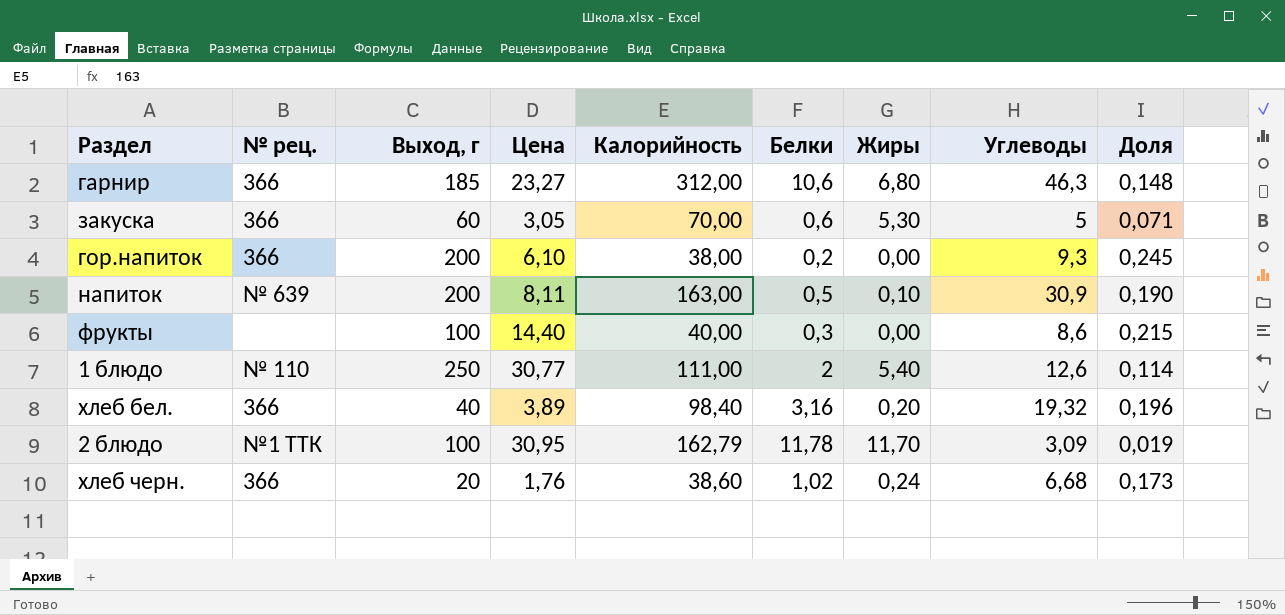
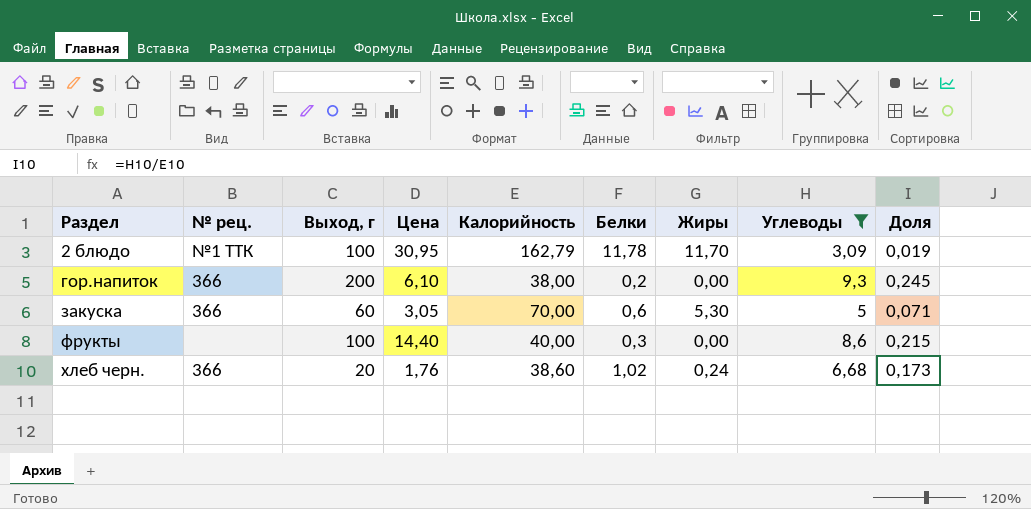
filter: none -> Углеводы <= 9,3
row order: none -> Раздел ascending

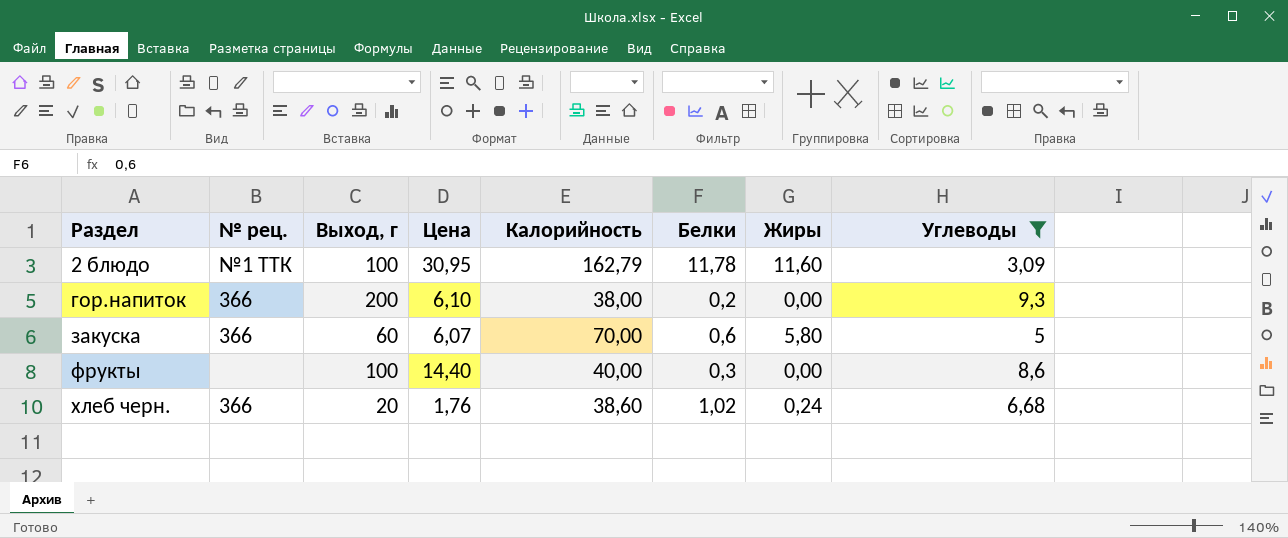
column Доля | formula: [Углеводы] / [Калорийность] -> none
2 блюдо | Жиры: 11,70 -> 11,60
закуска | Цена: 3,05 -> 6,07
закуска | Жиры: 5,30 -> 5,80

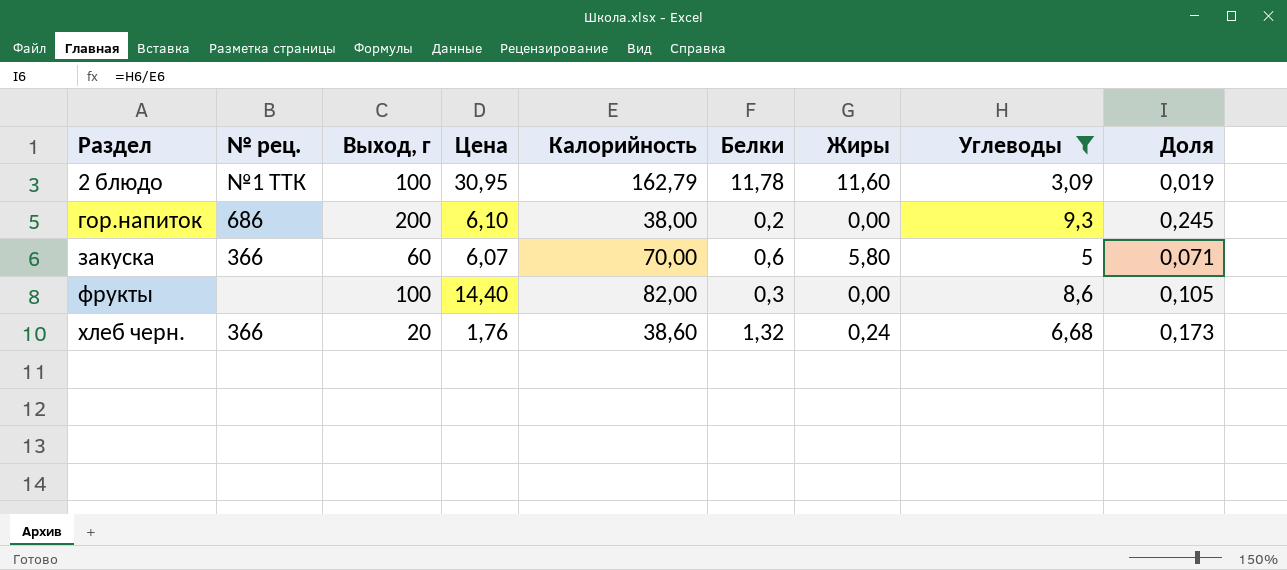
column Доля | formula: none -> [Углеводы] / [Калорийность]
гор.напиток | № рец.: 366 -> 686
фрукты | Калорийность: 40,00 -> 82,00
хлеб черн. | Белки: 1,02 -> 1,32

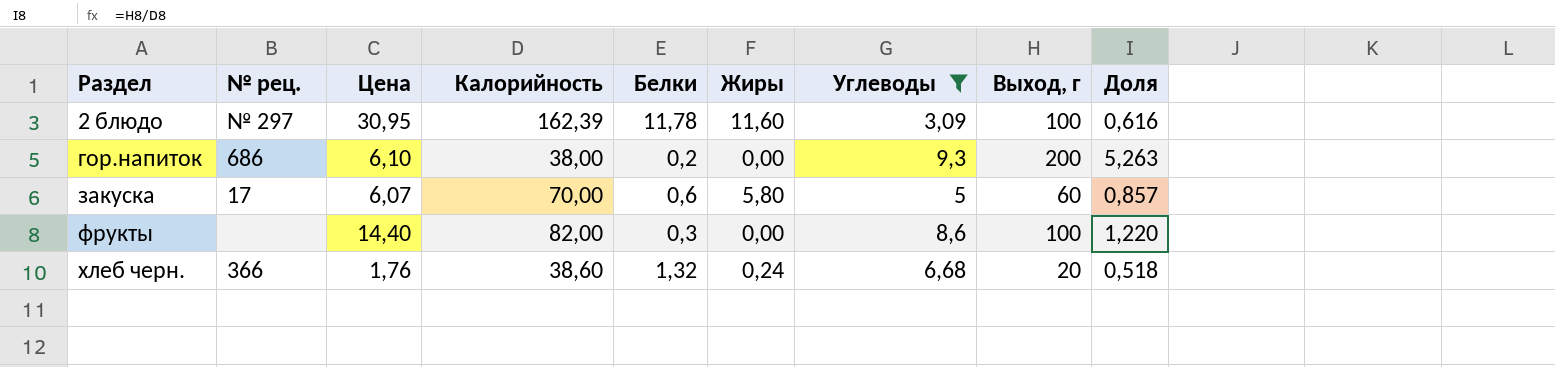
column Выход, г | position: 3 -> 8
column Доля | formula: [Углеводы] / [Калорийность] -> [Выход, г] / [Калорийность]
2 блюдо | № рец.: №1 ТТК -> № 297
2 блюдо | Калорийность: 162,79 -> 162,39
закуска | № рец.: 366 -> 17

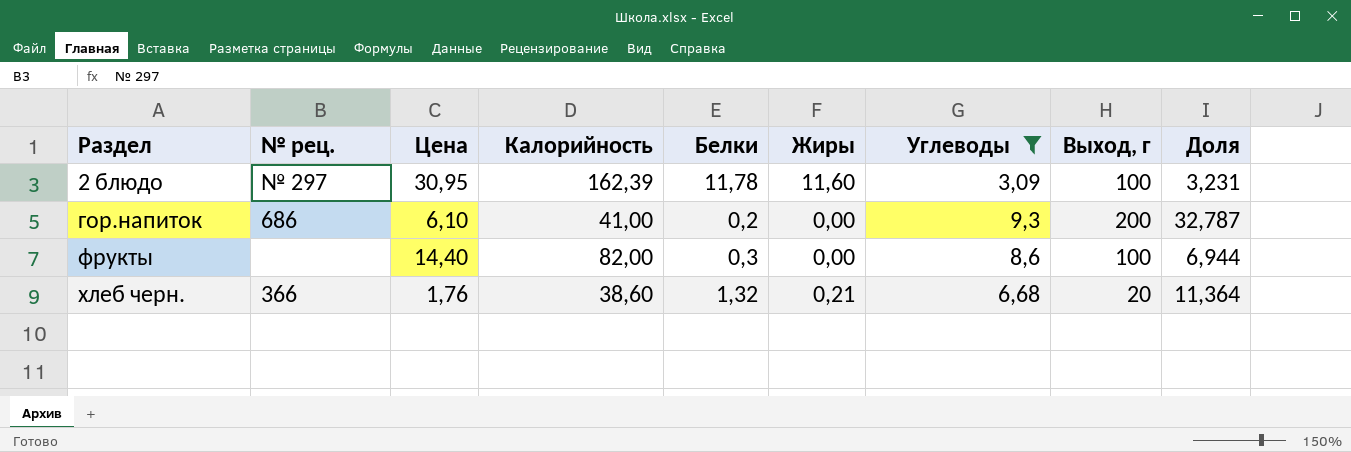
column Доля | formula: [Выход, г] / [Калорийность] -> [Выход, г] / [Цена]
row закуска: 17 | 6,07 | 70,00 | 0,6 | 5,80 | 5 | 60 | 0,857 -> none
гор.напиток | Калорийность: 38,00 -> 41,00
хлеб черн. | Жиры: 0,24 -> 0,21

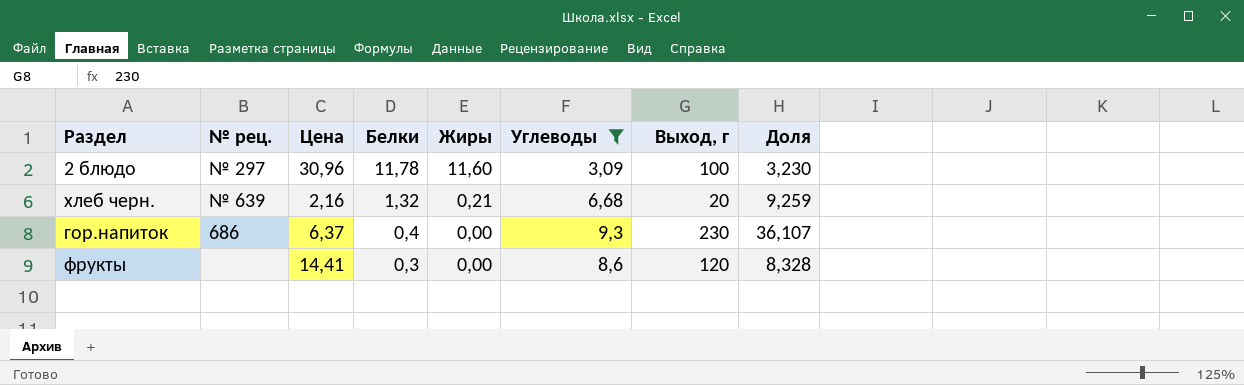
row order: Раздел ascending -> Белки descending
column Калорийность | position: 4 -> none
2 блюдо | Цена: 30,95 -> 30,96
2 блюдо | Доля: 3,231 -> 3,230
хлеб черн. | № рец.: 366 -> № 639
хлеб черн. | Цена: 1,76 -> 2,16
хлеб черн. | Доля: 11,364 -> 9,259
гор.напиток | Цена: 6,10 -> 6,37
гор.напиток | Белки: 0,2 -> 0,4
гор.напиток | Выход, г: 200 -> 230
гор.напиток | Доля: 32,787 -> 36,107
фрукты | Цена: 14,40 -> 14,41
фрукты | Выход, г: 100 -> 120
фрукты | Доля: 6,944 -> 8,328

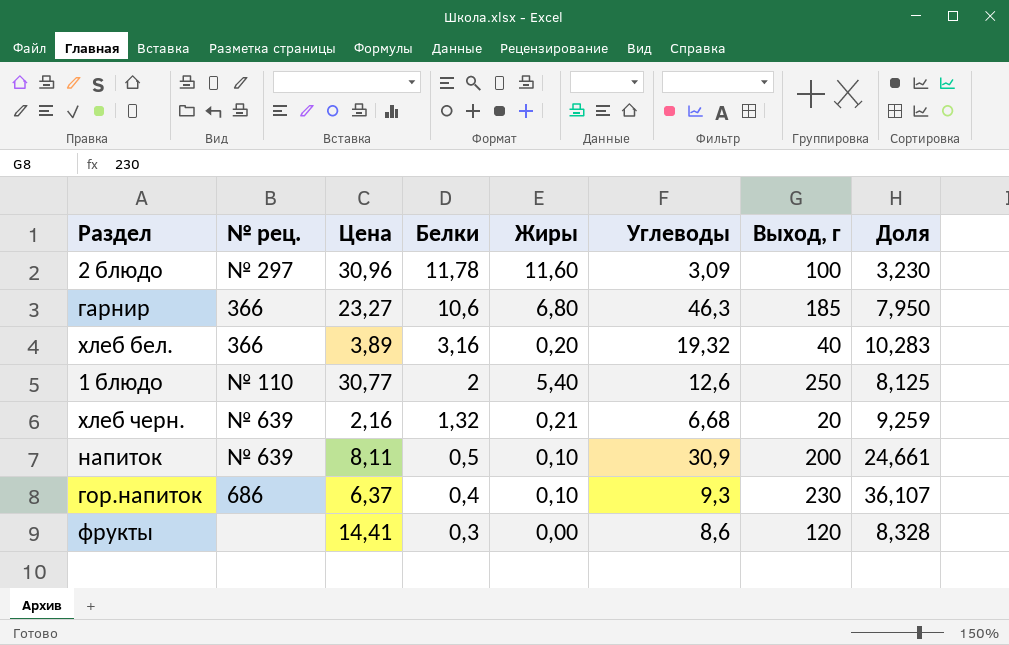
filter: Углеводы <= 9,3 -> none
гор.напиток | Жиры: 0,00 -> 0,10

